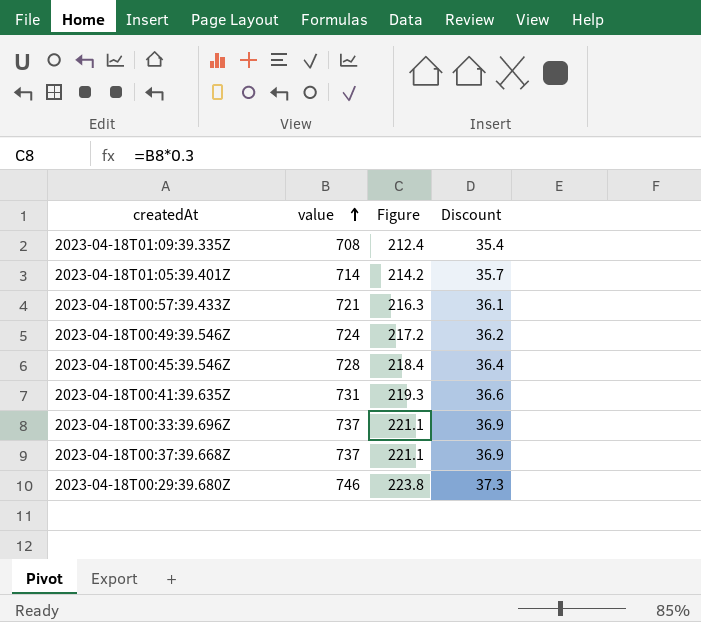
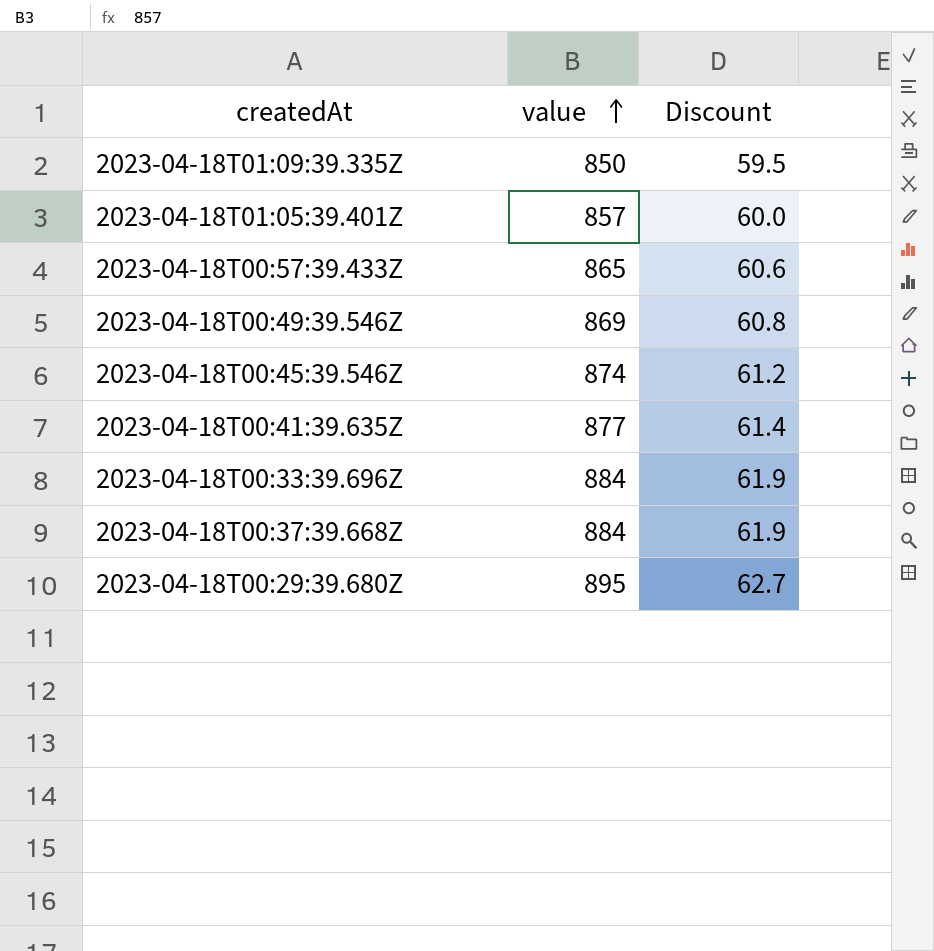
column Figure | formula: [value] * 0.3 -> none
column Discount | formula: [value] * 0.05 -> [value] * 0.07
2023-04-18T01:09:39.335Z | value: 708 -> 850
2023-04-18T01:05:39.401Z | value: 714 -> 857
2023-04-18T00:57:39.433Z | value: 721 -> 865
2023-04-18T00:49:39.546Z | value: 724 -> 869
2023-04-18T00:45:39.546Z | value: 728 -> 874
2023-04-18T00:41:39.635Z | value: 731 -> 877
2023-04-18T00:33:39.696Z | value: 737 -> 884
2023-04-18T00:37:39.668Z | value: 737 -> 884
2023-04-18T00:29:39.680Z | value: 746 -> 895

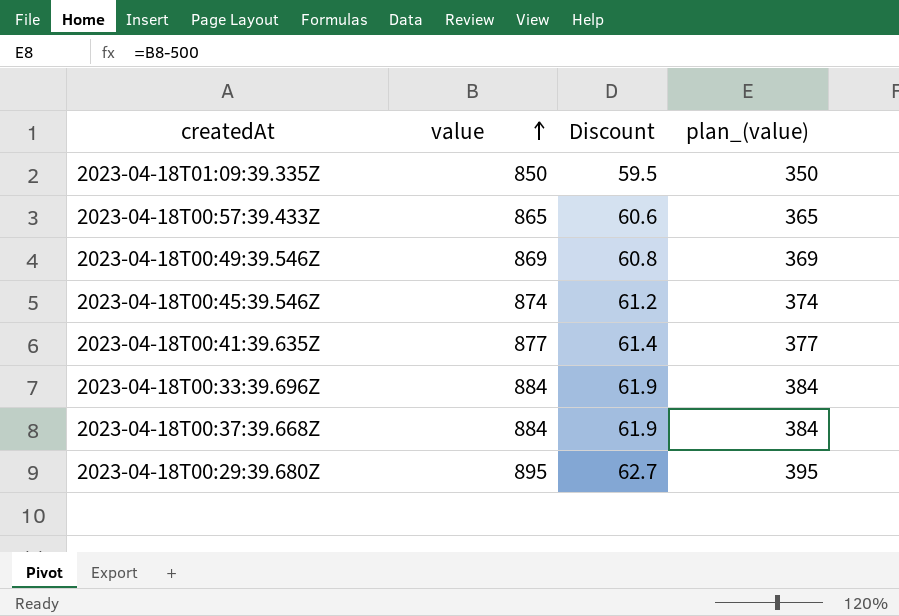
column plan_(value) | formula: none -> [value] - 500
row 2023-04-18T01:05:39.401Z: 857 | 60.0 -> none

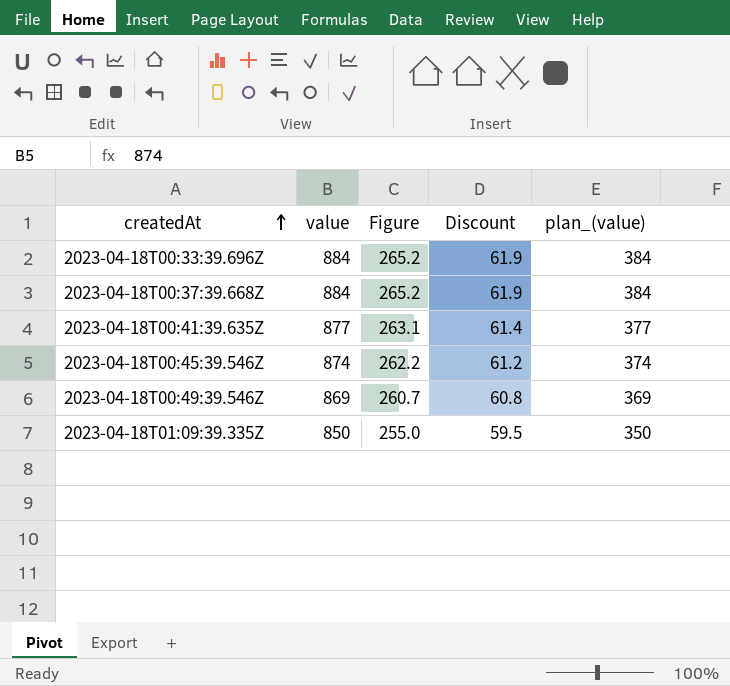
row order: value ascending -> createdAt ascending
column Figure | formula: none -> [value] * 0.3
row 2023-04-18T00:57:39.433Z: 865 | 60.6 | 365 -> none
row 2023-04-18T00:29:39.680Z: 895 | 62.7 | 395 -> none

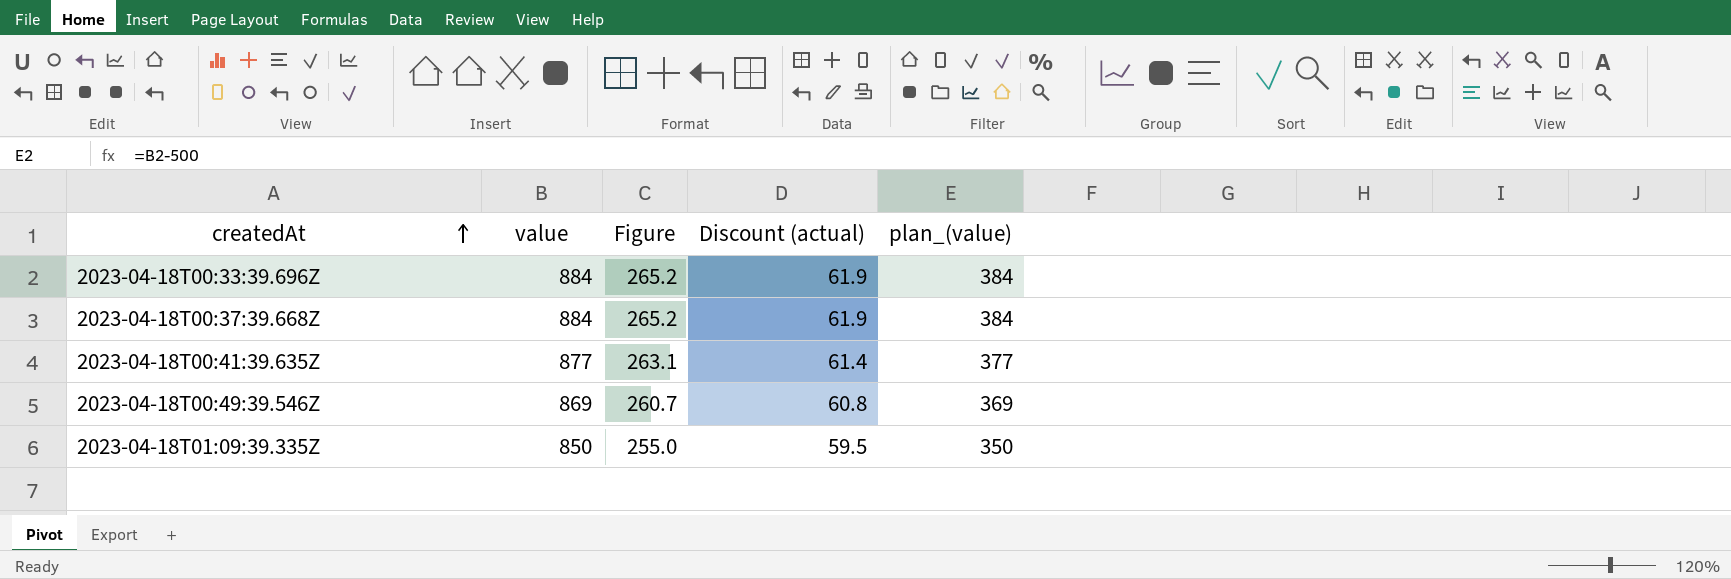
column name: Discount -> Discount (actual)
row 2023-04-18T00:45:39.546Z: 874 | 262.2 | 61.2 | 374 -> none

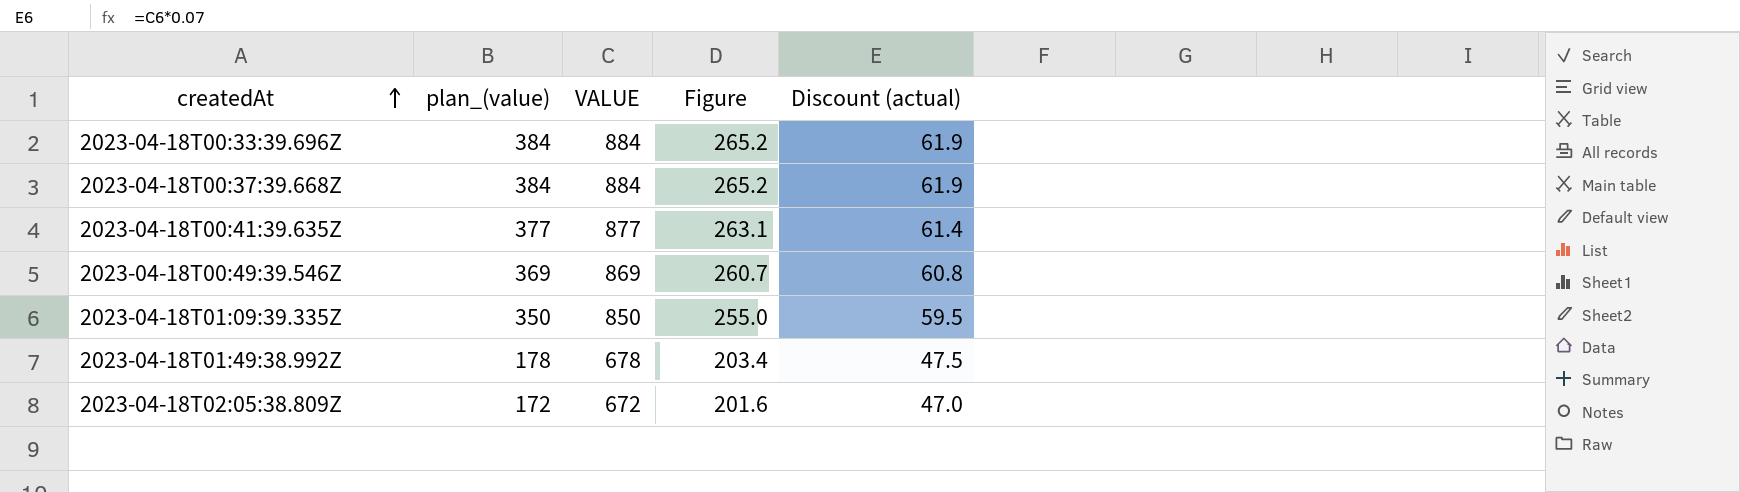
column plan_(value) | position: 5 -> 2
column name: value -> VALUE
row 2023-04-18T01:49:38.992Z: none -> 178 | 678 | 203.4 | 47.5
row 2023-04-18T02:05:38.809Z: none -> 172 | 672 | 201.6 | 47.0

